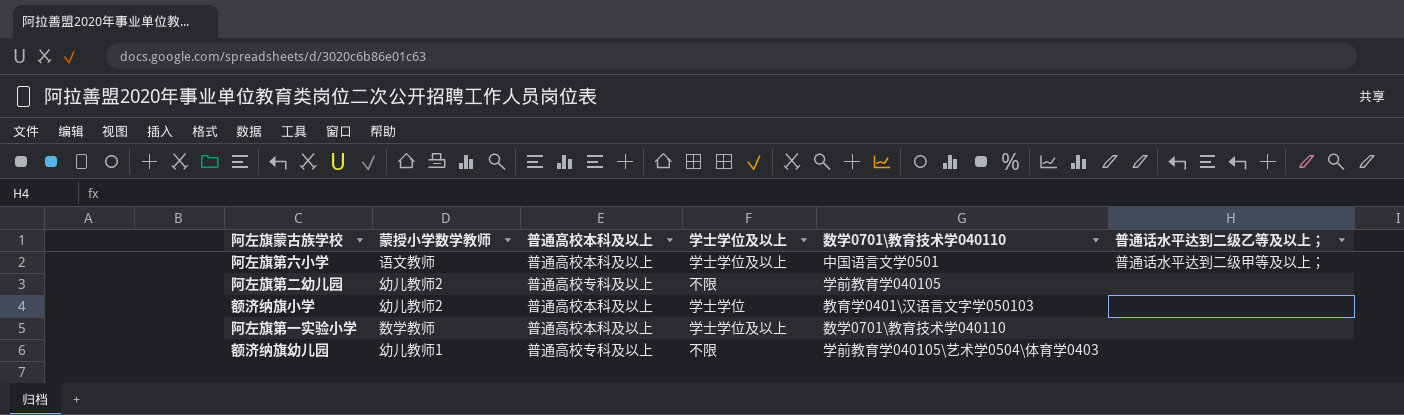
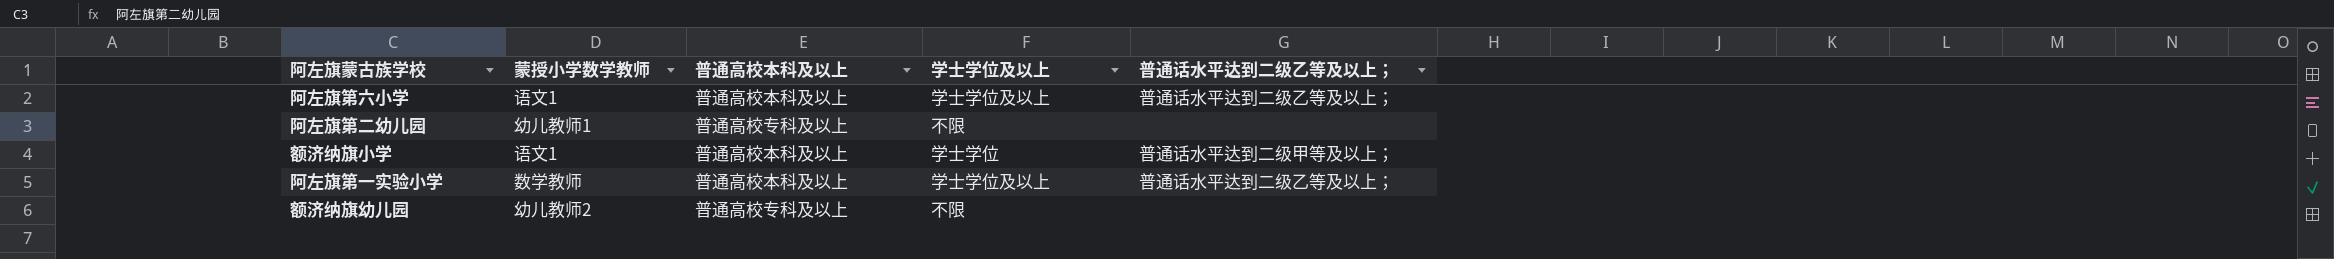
column 数学0701\教育技术学040110 | position: 5 -> none
阿左旗第六小学 | 蒙授小学数学教师: 语文教师 -> 语文1
阿左旗第六小学 | 普通话水平达到二级乙等及以上；: 普通话水平达到二级甲等及以上； -> 普通话水平达到二级乙等及以上；
阿左旗第二幼儿园 | 蒙授小学数学教师: 幼儿教师2 -> 幼儿教师1
额济纳旗小学 | 蒙授小学数学教师: 幼儿教师2 -> 语文1
额济纳旗小学 | 普通话水平达到二级乙等及以上；: none -> 普通话水平达到二级甲等及以上；
阿左旗第一实验小学 | 普通话水平达到二级乙等及以上；: none -> 普通话水平达到二级乙等及以上；
额济纳旗幼儿园 | 蒙授小学数学教师: 幼儿教师1 -> 幼儿教师2

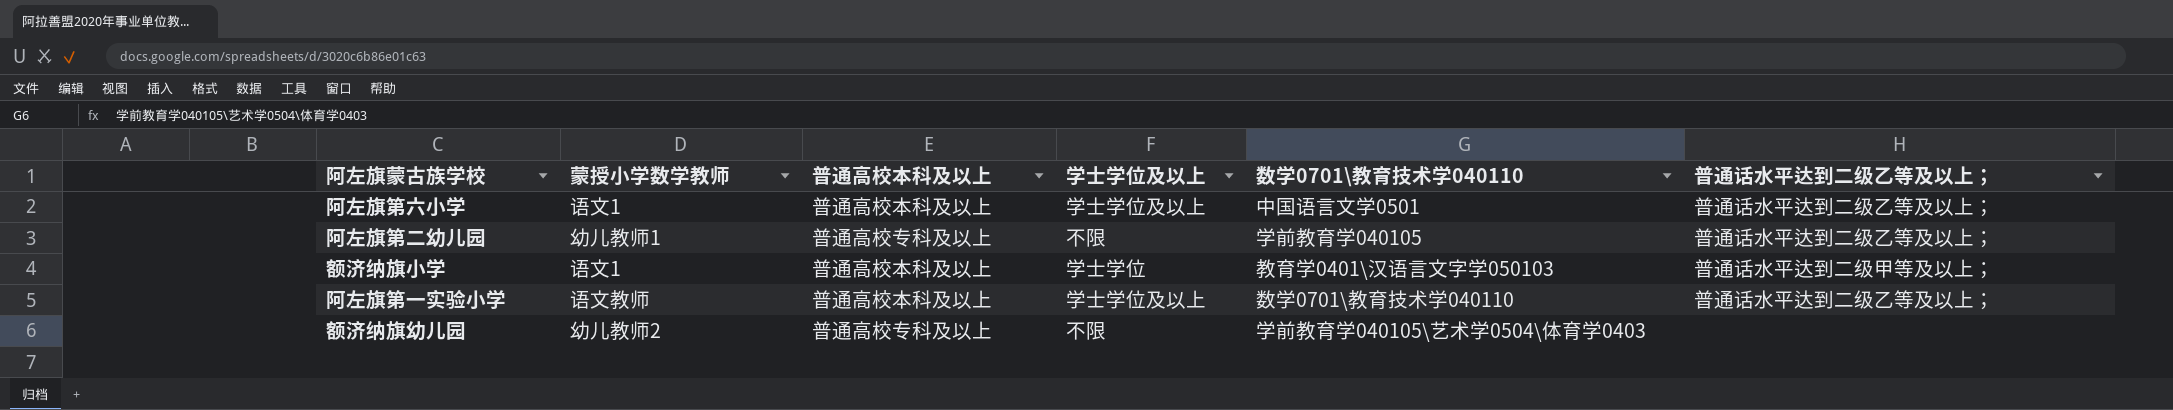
column 数学0701\教育技术学040110 | position: none -> 5
阿左旗第二幼儿园 | 普通话水平达到二级乙等及以上；: none -> 普通话水平达到二级乙等及以上；
阿左旗第一实验小学 | 蒙授小学数学教师: 数学教师 -> 语文教师

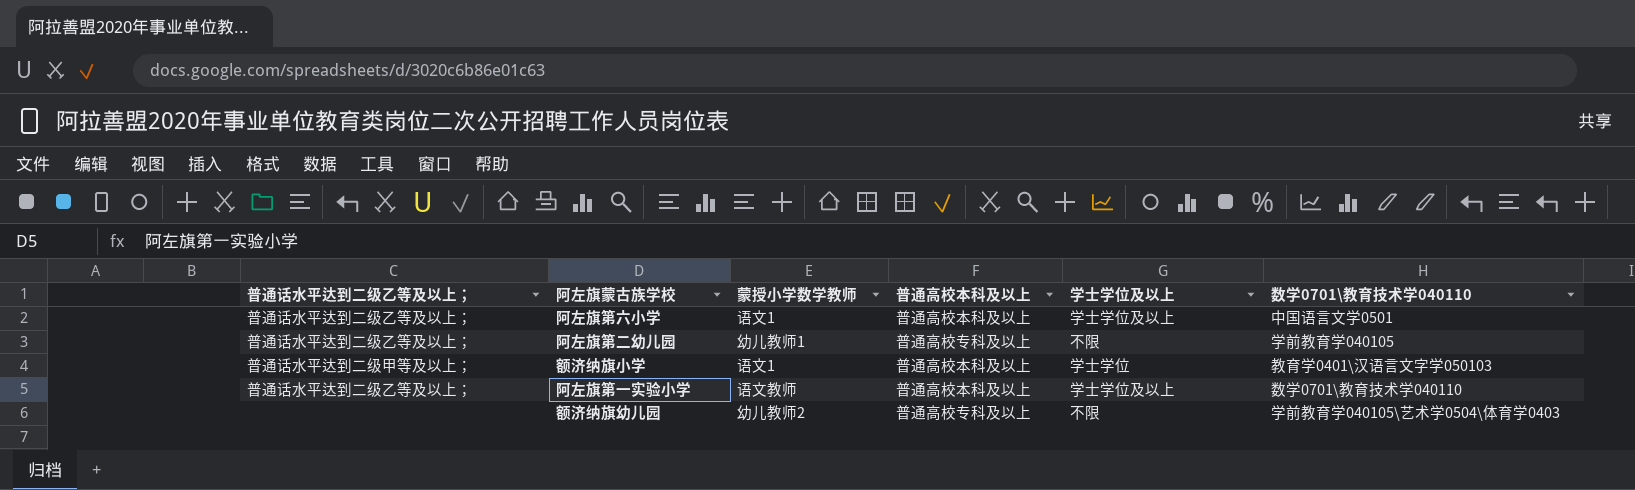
column 普通话水平达到二级乙等及以上； | position: 6 -> 1

